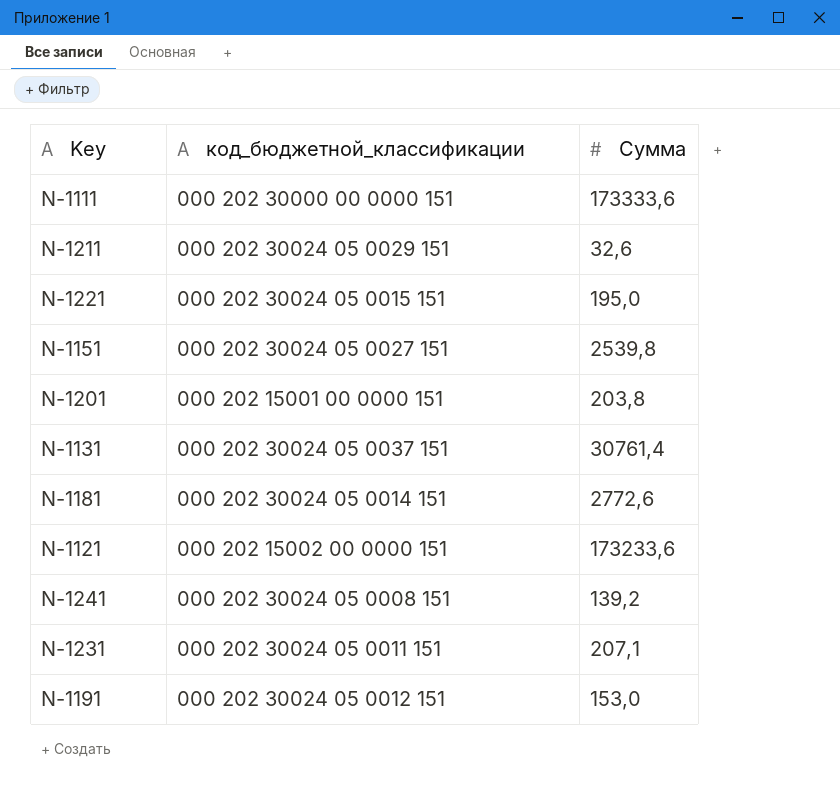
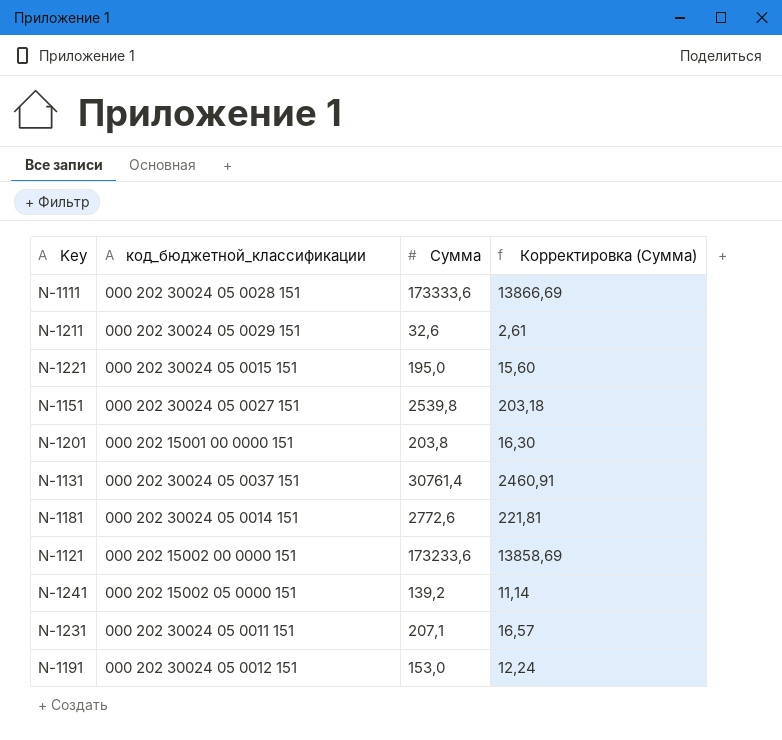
column Корректировка (Сумма) | formula: none -> [Сумма] * 0,08
N-1111 | код_бюджетной_классификации: 000 202 30000 00 0000 151 -> 000 202 30024 05 0028 151
N-1241 | код_бюджетной_классификации: 000 202 30024 05 0008 151 -> 000 202 15002 05 0000 151

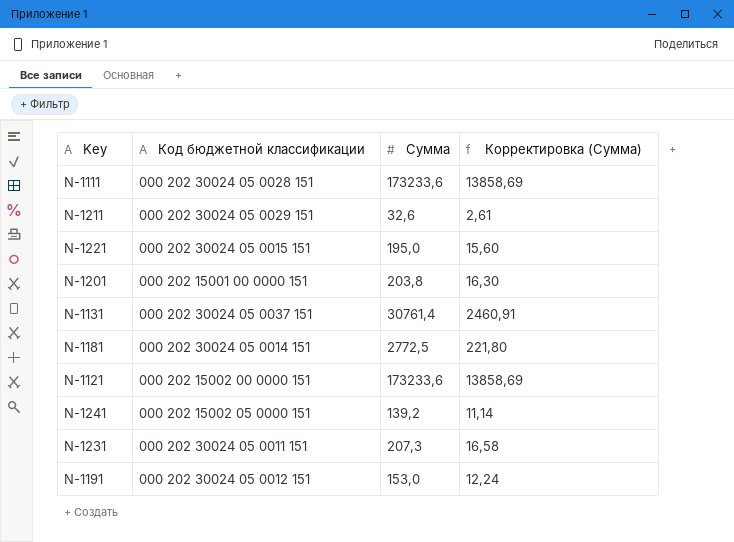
column name: код_бюджетной_классификации -> Код бюджетной классификации
row N-1151: 000 202 30024 05 0027 151 | 2539,8 | 203,18 -> none
N-1111 | Сумма: 173333,6 -> 173233,6
N-1111 | Корректировка (Сумма): 13866,69 -> 13858,69
N-1181 | Сумма: 2772,6 -> 2772,5
N-1181 | Корректировка (Сумма): 221,81 -> 221,80
N-1231 | Сумма: 207,1 -> 207,3
N-1231 | Корректировка (Сумма): 16,57 -> 16,58

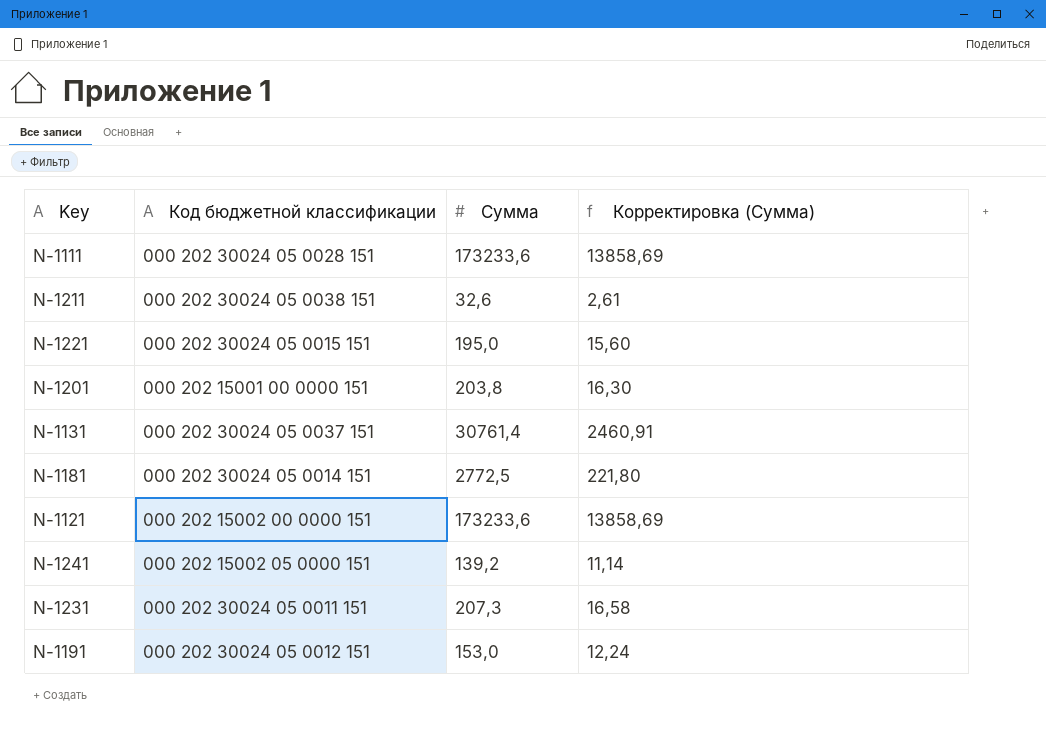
N-1211 | Код бюджетной классификации: 000 202 30024 05 0029 151 -> 000 202 30024 05 0038 151

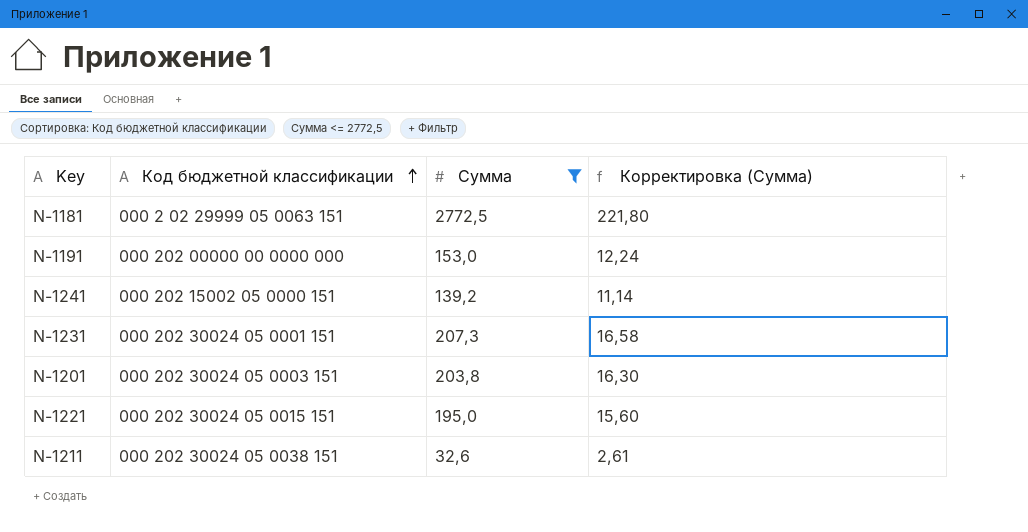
filter: none -> Сумма <= 2772,5
row order: none -> Код бюджетной классификации ascending
N-1181 | Код бюджетной классификации: 000 202 30024 05 0014 151 -> 000 2 02 29999 05 0063 151
N-1191 | Код бюджетной классификации: 000 202 30024 05 0012 151 -> 000 202 00000 00 0000 000
N-1231 | Код бюджетной классификации: 000 202 30024 05 0011 151 -> 000 202 30024 05 0001 151
N-1201 | Код бюджетной классификации: 000 202 15001 00 0000 151 -> 000 202 30024 05 0003 151

